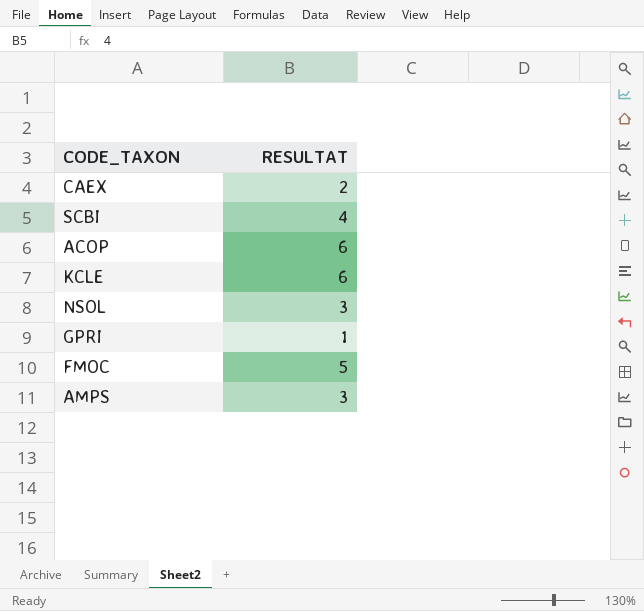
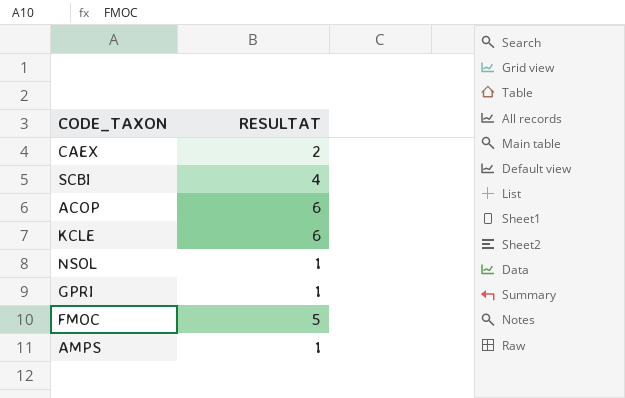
NSOL | RESULTAT: 3 -> 1
AMPS | RESULTAT: 3 -> 1

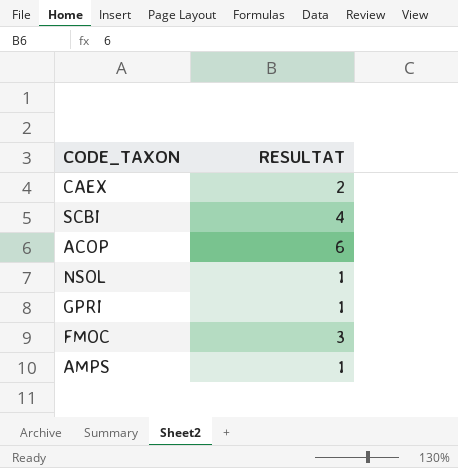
row KCLE: 6 -> none
FMOC | RESULTAT: 5 -> 3

